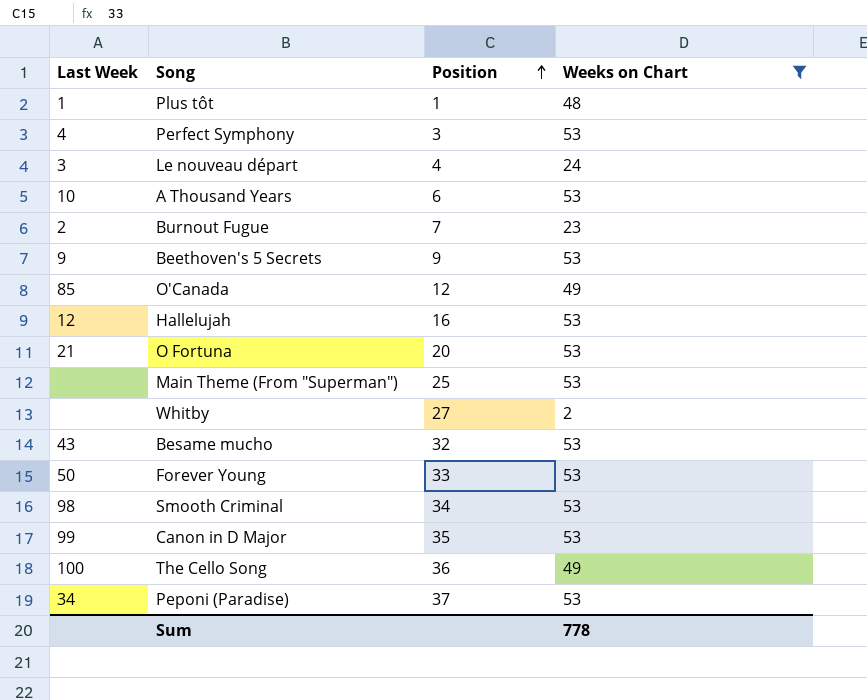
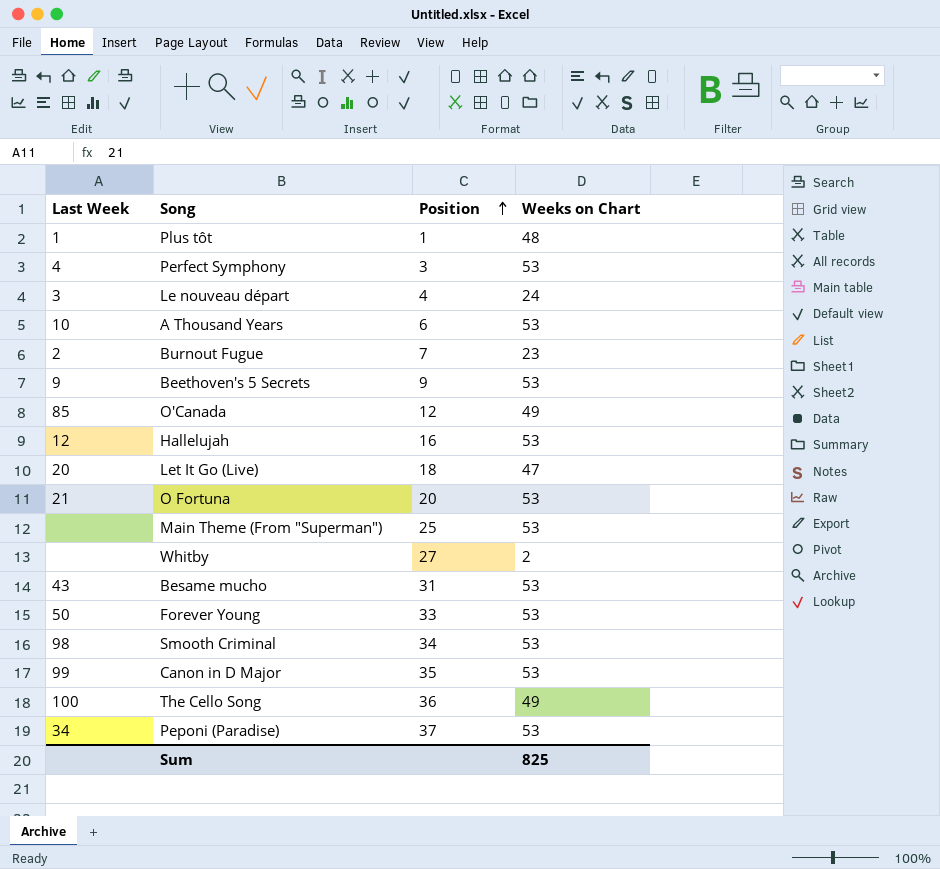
filter: Weeks on Chart != 47 -> none
Besame mucho | Position: 32 -> 31
Sum | Weeks on Chart: 778 -> 825

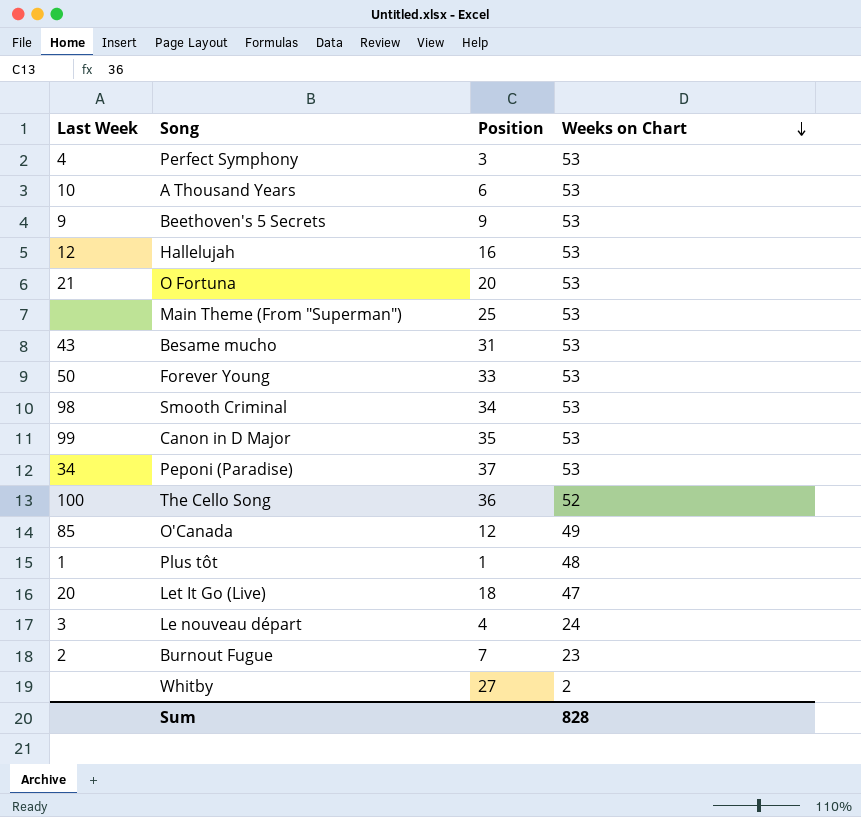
row order: Position ascending -> Weeks on Chart descending
The Cello Song | Weeks on Chart: 49 -> 52
Sum | Weeks on Chart: 825 -> 828

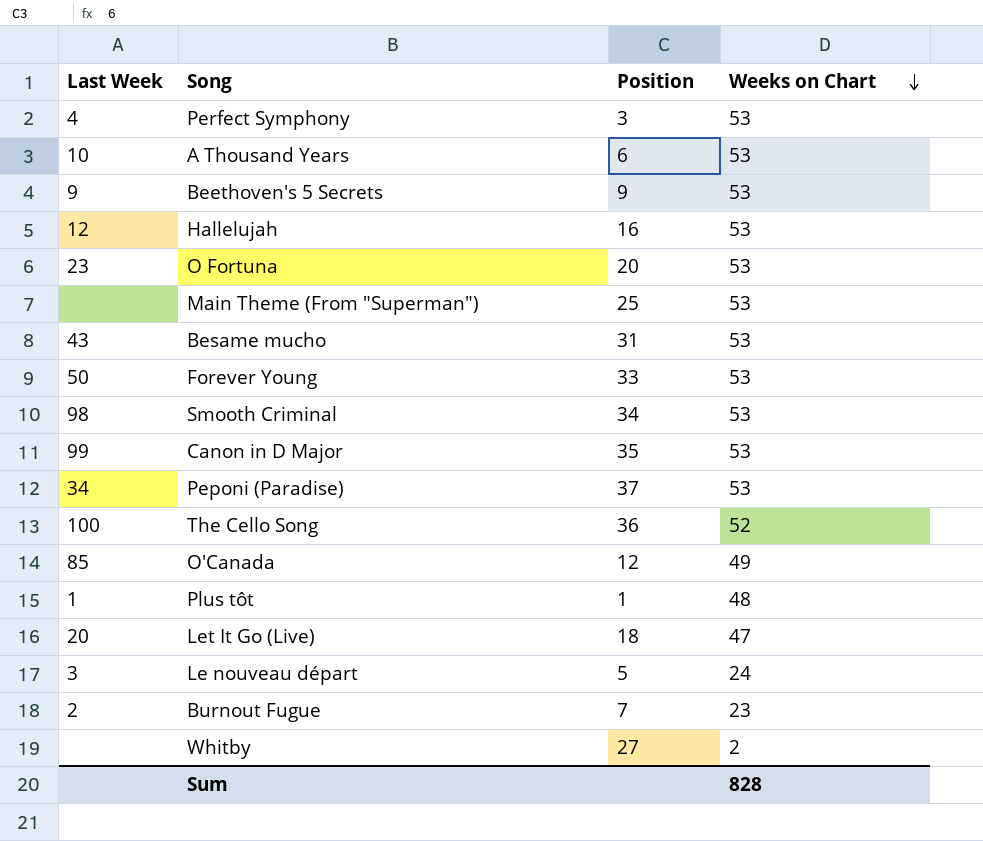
O Fortuna | Last Week: 21 -> 23
Le nouveau départ | Position: 4 -> 5

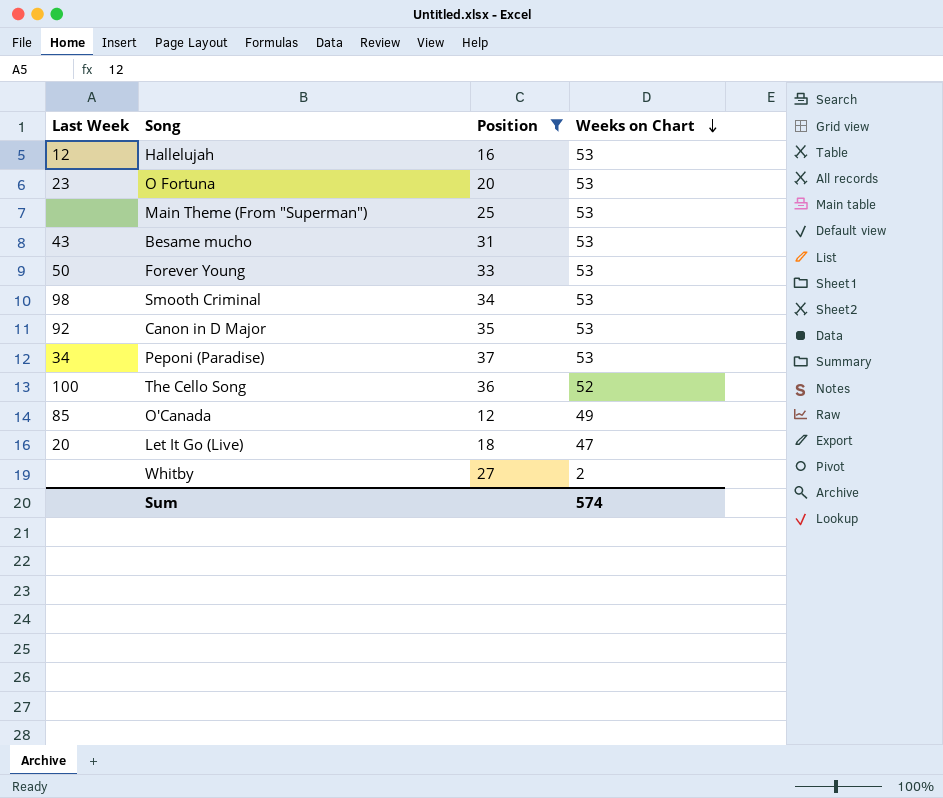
filter: none -> Position >= 12
Canon in D Major | Last Week: 99 -> 92
Sum | Weeks on Chart: 828 -> 574

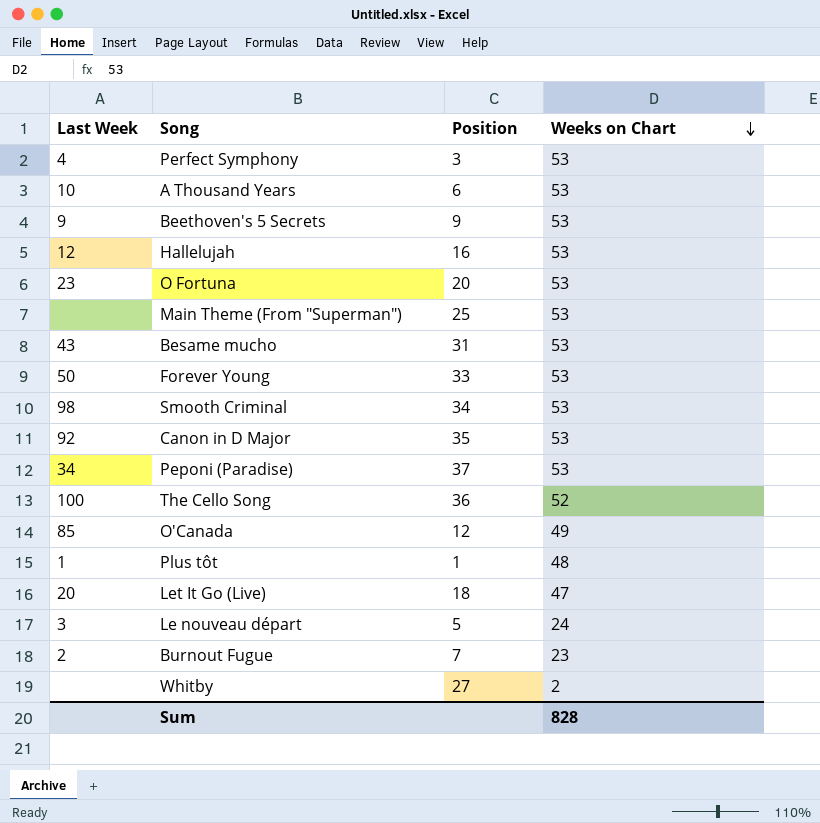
filter: Position >= 12 -> none
Sum | Weeks on Chart: 574 -> 828

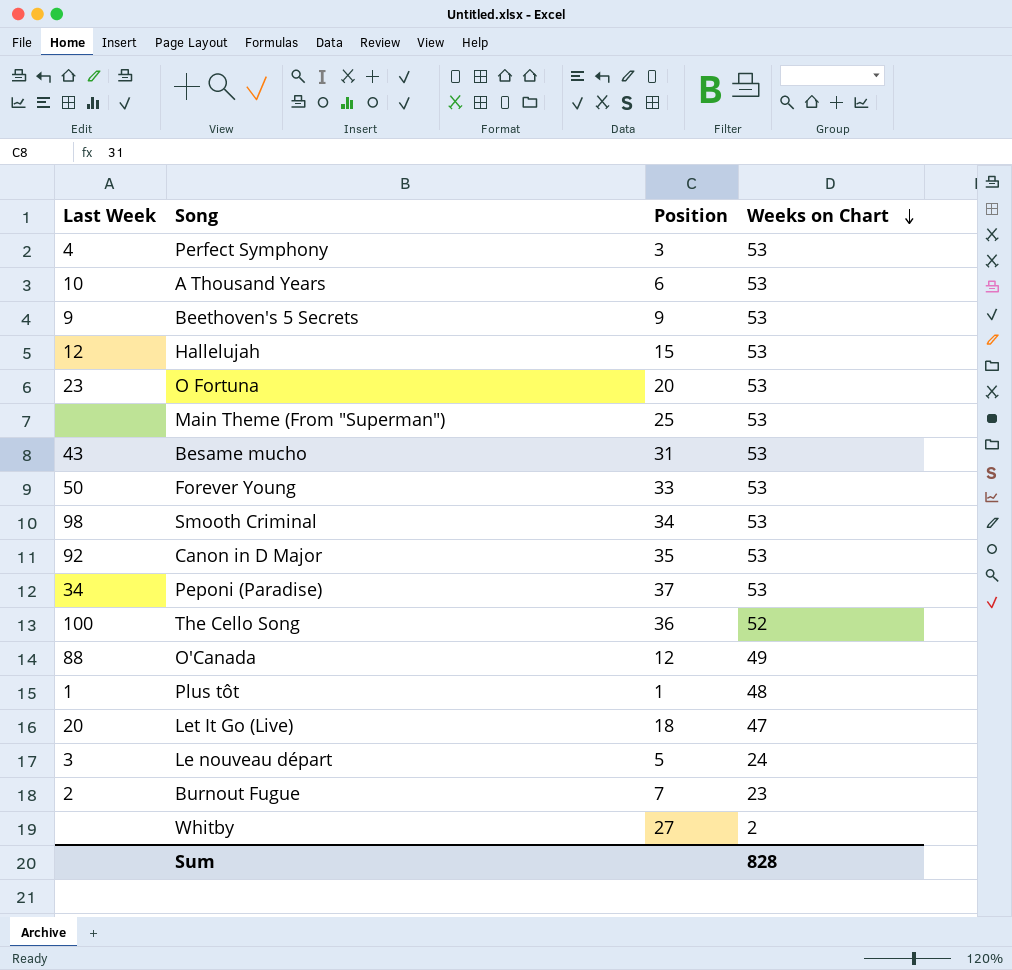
Hallelujah | Position: 16 -> 15
O'Canada | Last Week: 85 -> 88

